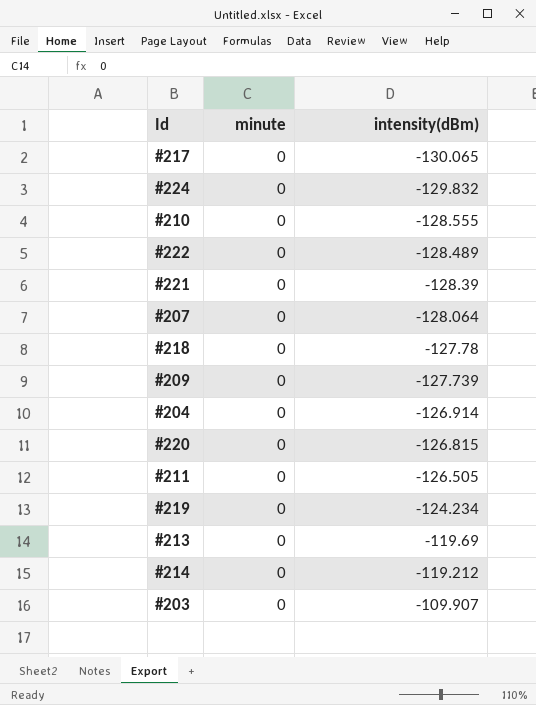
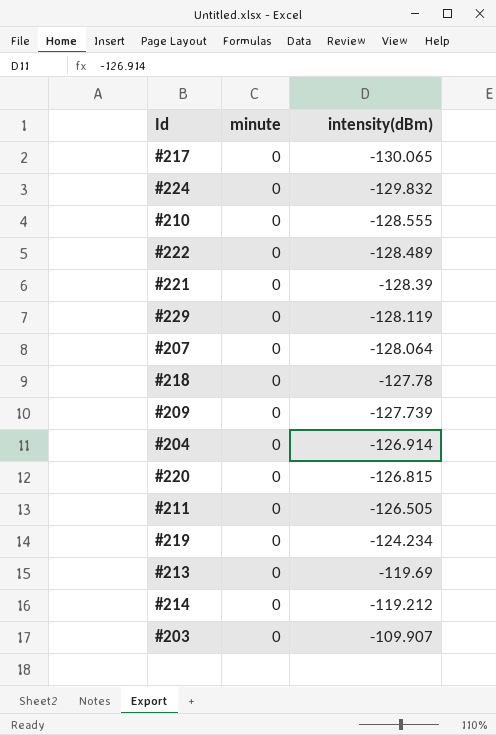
row #229: none -> 0 | -128.119

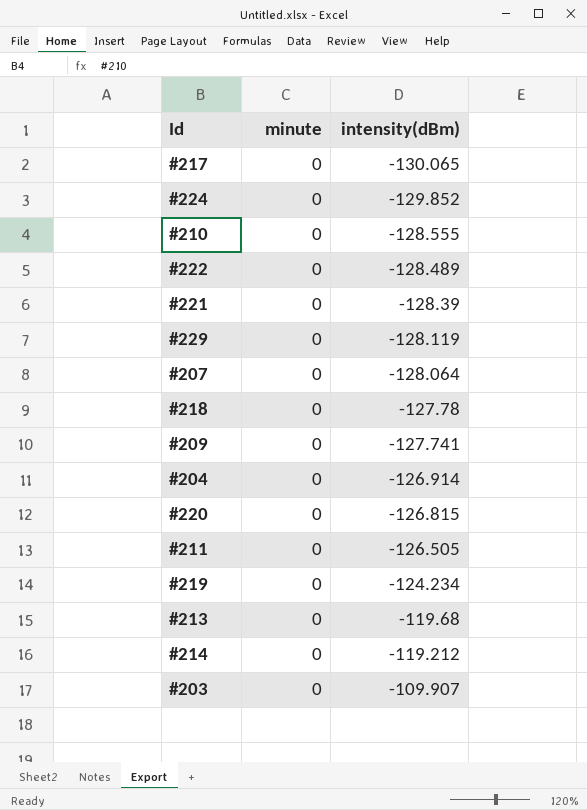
#224 | intensity(dBm): -129.832 -> -129.852
#209 | intensity(dBm): -127.739 -> -127.741
#213 | intensity(dBm): -119.69 -> -119.68

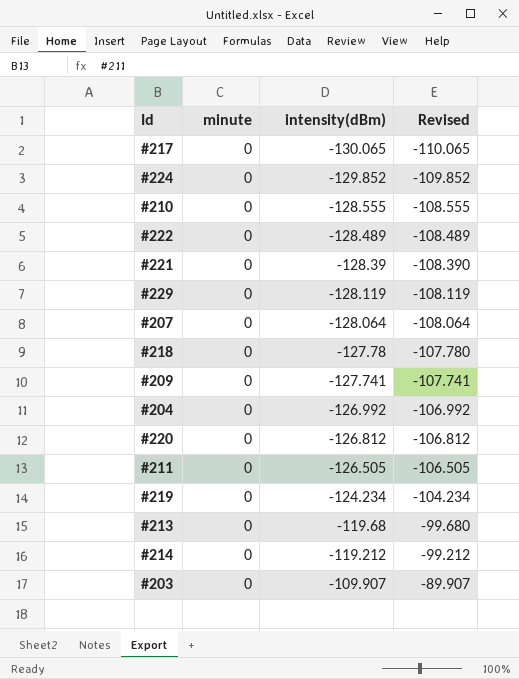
column Revised | formula: none -> [intensity(dBm)] + 20
#204 | intensity(dBm): -126.914 -> -126.992
#220 | intensity(dBm): -126.815 -> -126.812

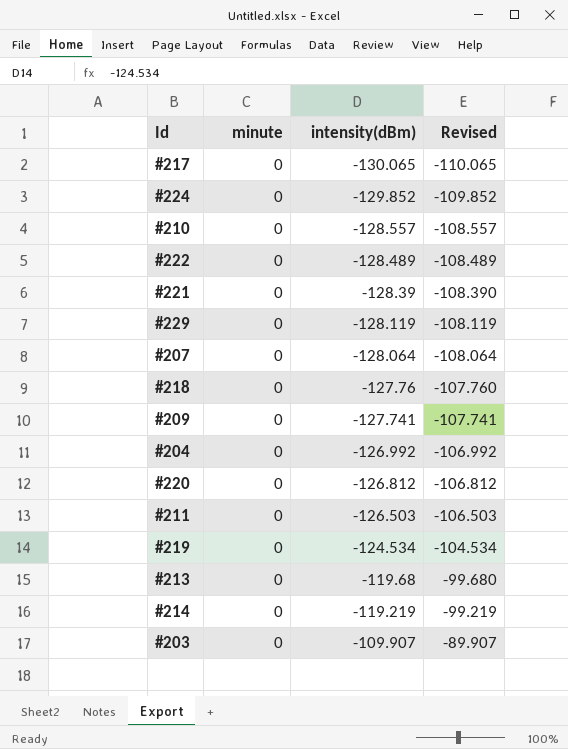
#210 | intensity(dBm): -128.555 -> -128.557
#210 | Revised: -108.555 -> -108.557
#218 | intensity(dBm): -127.78 -> -127.76
#218 | Revised: -107.780 -> -107.760
#211 | intensity(dBm): -126.505 -> -126.503
#211 | Revised: -106.505 -> -106.503
#219 | intensity(dBm): -124.234 -> -124.534
#219 | Revised: -104.234 -> -104.534
#214 | intensity(dBm): -119.212 -> -119.219
#214 | Revised: -99.212 -> -99.219

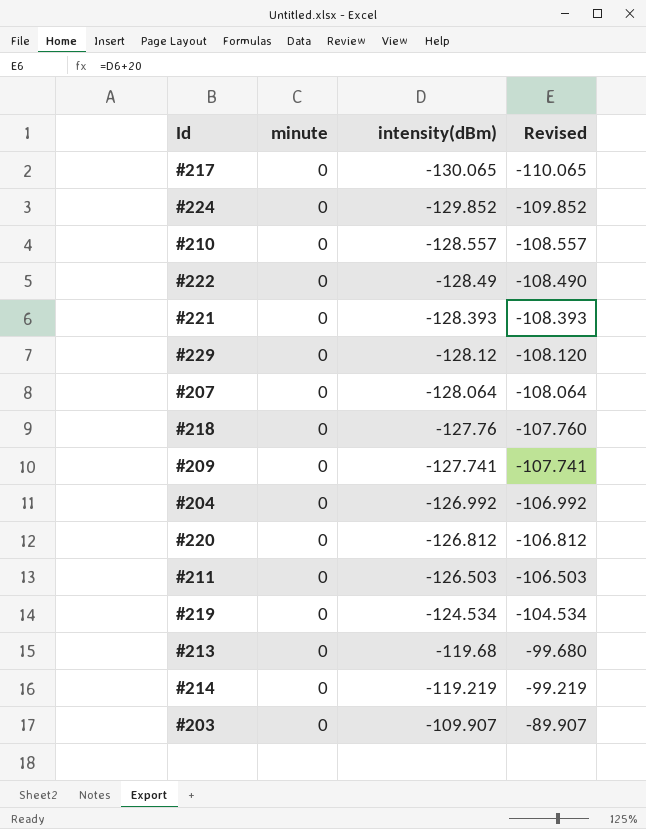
#222 | intensity(dBm): -128.489 -> -128.49
#222 | Revised: -108.489 -> -108.490
#221 | intensity(dBm): -128.39 -> -128.393
#221 | Revised: -108.390 -> -108.393
#229 | intensity(dBm): -128.119 -> -128.12
#229 | Revised: -108.119 -> -108.120

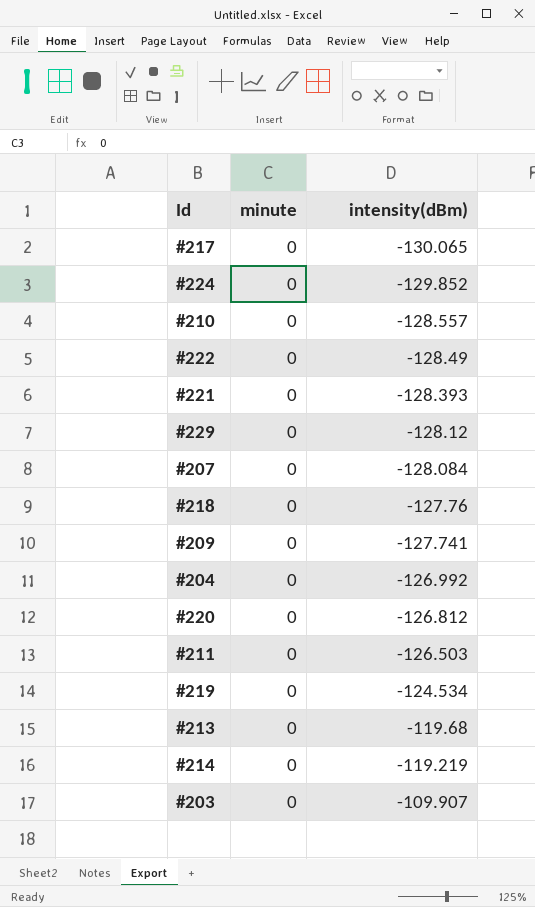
column Revised | formula: [intensity(dBm)] + 20 -> none
#207 | intensity(dBm): -128.064 -> -128.084

